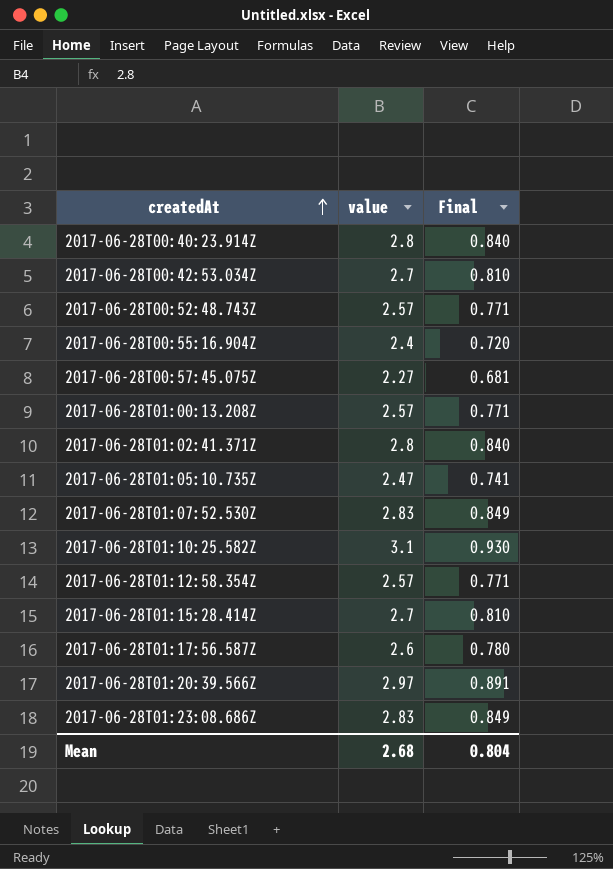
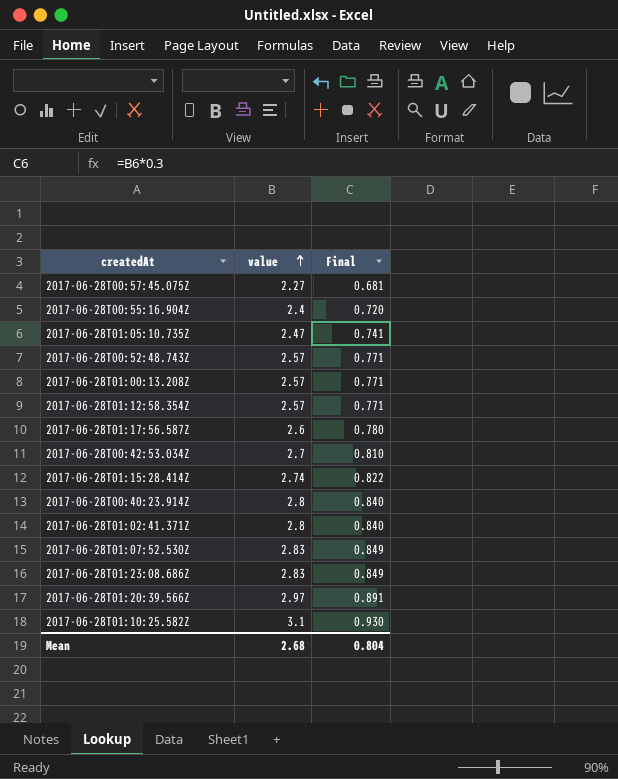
row order: createdAt ascending -> value ascending
2017-06-28T01:15:28.414Z | value: 2.7 -> 2.74
2017-06-28T01:15:28.414Z | Final: 0.810 -> 0.822

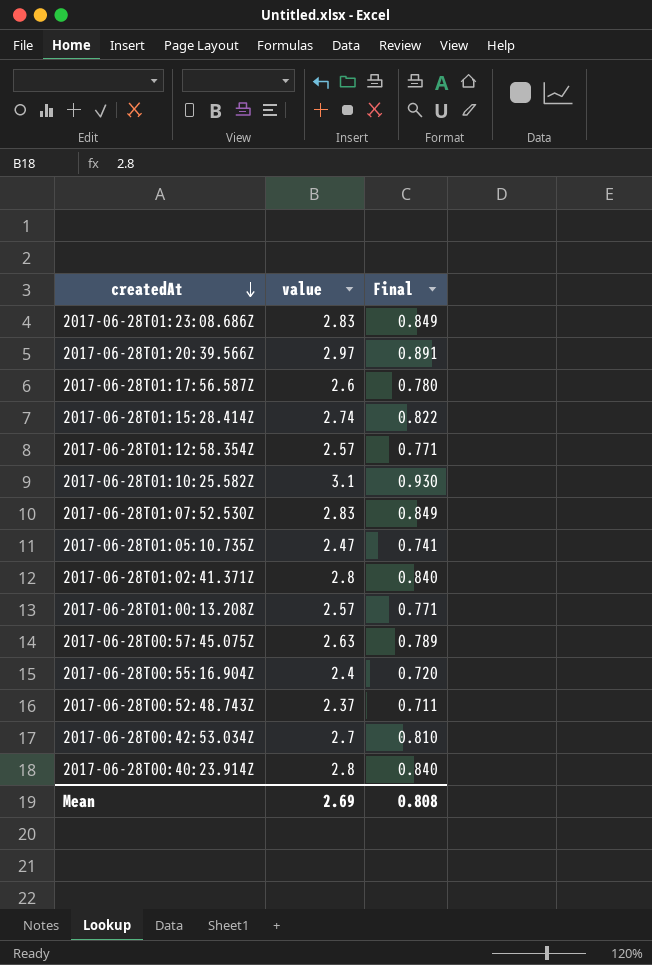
row order: value ascending -> createdAt descending
2017-06-28T00:57:45.075Z | value: 2.27 -> 2.63
2017-06-28T00:57:45.075Z | Final: 0.681 -> 0.789
2017-06-28T00:52:48.743Z | value: 2.57 -> 2.37
2017-06-28T00:52:48.743Z | Final: 0.771 -> 0.711
Mean | value: 2.68 -> 2.69
Mean | Final: 0.804 -> 0.808

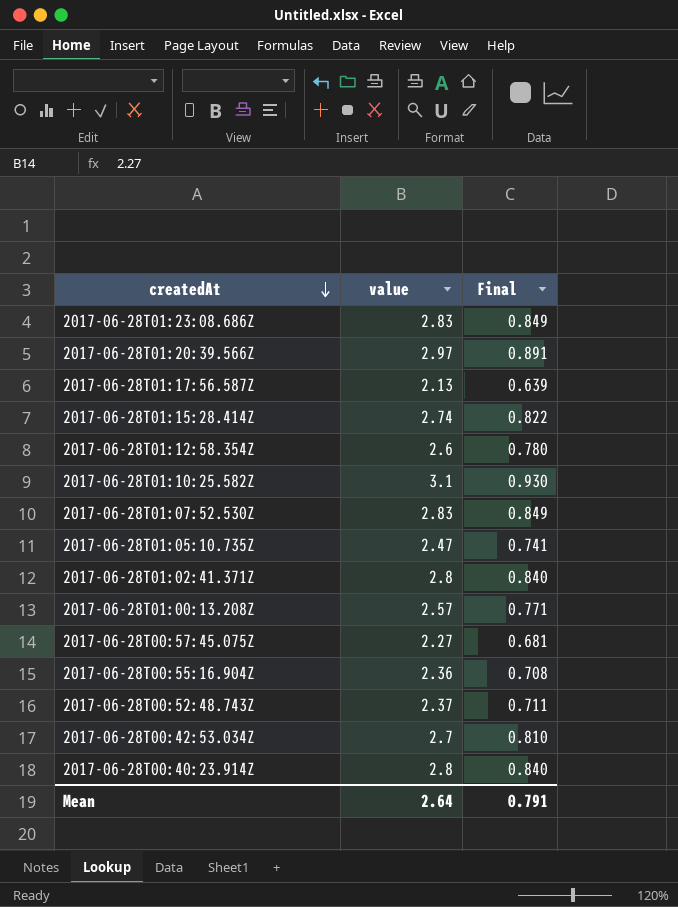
2017-06-28T01:17:56.587Z | value: 2.6 -> 2.13
2017-06-28T01:17:56.587Z | Final: 0.780 -> 0.639
2017-06-28T01:12:58.354Z | value: 2.57 -> 2.6
2017-06-28T01:12:58.354Z | Final: 0.771 -> 0.780
2017-06-28T00:57:45.075Z | value: 2.63 -> 2.27
2017-06-28T00:57:45.075Z | Final: 0.789 -> 0.681
2017-06-28T00:55:16.904Z | value: 2.4 -> 2.36
2017-06-28T00:55:16.904Z | Final: 0.720 -> 0.708
Mean | value: 2.69 -> 2.64
Mean | Final: 0.808 -> 0.791

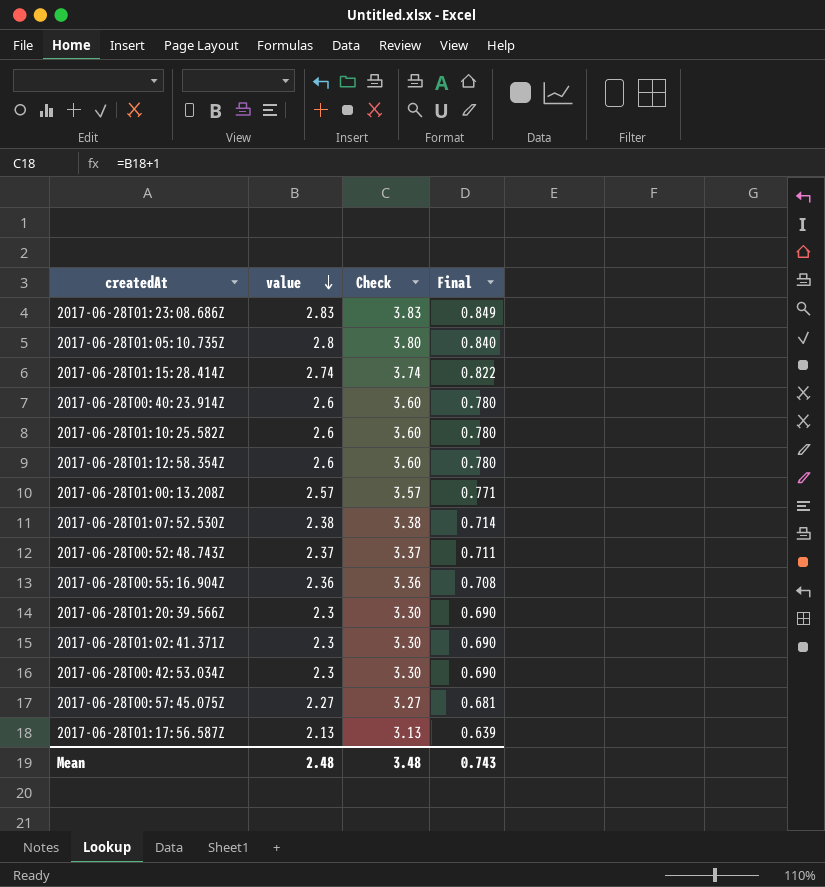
row order: createdAt descending -> value descending
column Check | formula: none -> [value] + 1
2017-06-28T01:05:10.735Z | value: 2.47 -> 2.8
2017-06-28T01:05:10.735Z | Final: 0.741 -> 0.840
2017-06-28T00:40:23.914Z | value: 2.8 -> 2.6
2017-06-28T00:40:23.914Z | Final: 0.840 -> 0.780
2017-06-28T01:10:25.582Z | value: 3.1 -> 2.6
2017-06-28T01:10:25.582Z | Final: 0.930 -> 0.780
2017-06-28T01:07:52.530Z | value: 2.83 -> 2.38
2017-06-28T01:07:52.530Z | Final: 0.849 -> 0.714
2017-06-28T01:20:39.566Z | value: 2.97 -> 2.3
2017-06-28T01:20:39.566Z | Final: 0.891 -> 0.690
2017-06-28T01:02:41.371Z | value: 2.8 -> 2.3
2017-06-28T01:02:41.371Z | Final: 0.840 -> 0.690
2017-06-28T00:42:53.034Z | value: 2.7 -> 2.3
2017-06-28T00:42:53.034Z | Final: 0.810 -> 0.690
Mean | value: 2.64 -> 2.48
Mean | Final: 0.791 -> 0.743

